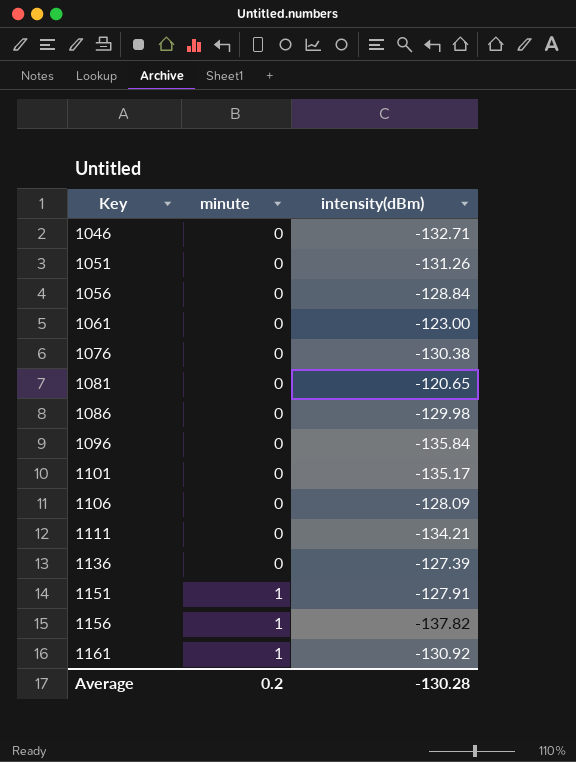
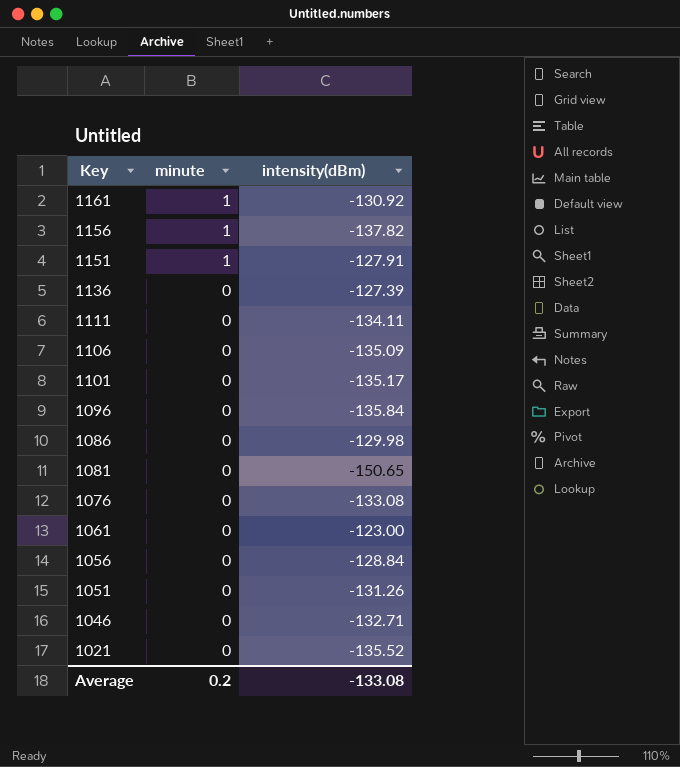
row order: Key ascending -> Key descending
1111 | intensity(dBm): -134.21 -> -134.11
1106 | intensity(dBm): -128.09 -> -135.09
1081 | intensity(dBm): -120.65 -> -150.65
1076 | intensity(dBm): -130.38 -> -133.08
row 1021: none -> 0 | -135.52
Average | intensity(dBm): -130.28 -> -133.08

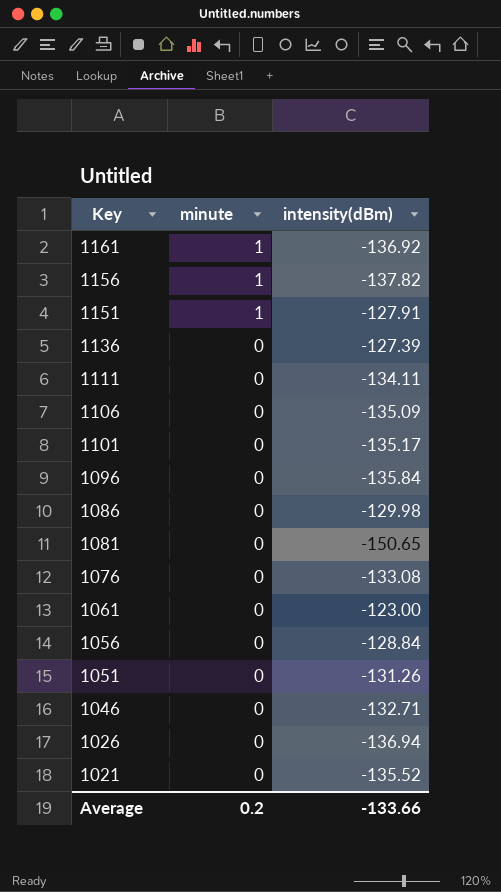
1161 | intensity(dBm): -130.92 -> -136.92
row 1026: none -> 0 | -136.94
Average | intensity(dBm): -133.08 -> -133.66

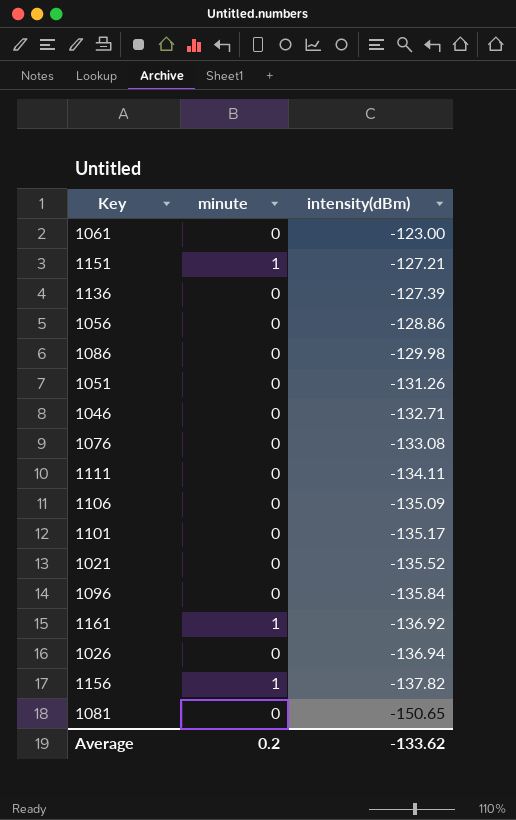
row order: Key descending -> intensity(dBm) descending
1151 | intensity(dBm): -127.91 -> -127.21
1056 | intensity(dBm): -128.84 -> -128.86
Average | intensity(dBm): -133.66 -> -133.62

